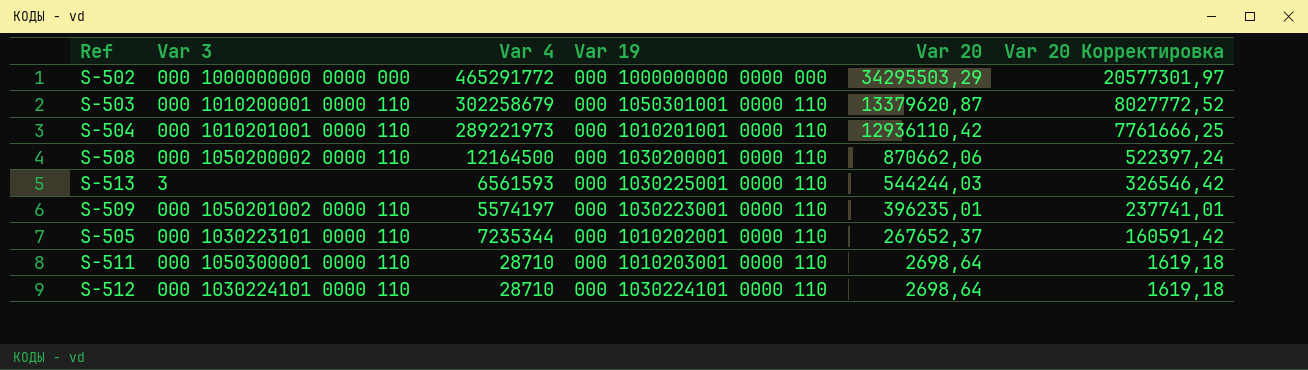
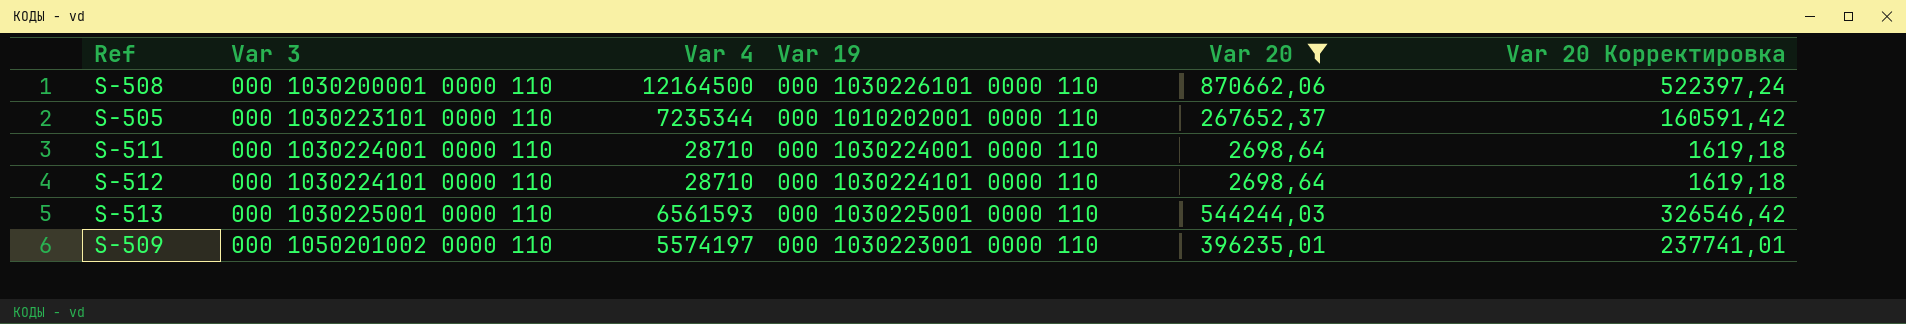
filter: none -> Var 20 <= 870662,06
row order: Var 20 descending -> Var 3 ascending
S-508 | Var 3: 000 1050200002 0000 110 -> 000 1030200001 0000 110
S-508 | Var 19: 000 1030200001 0000 110 -> 000 1030226101 0000 110
S-511 | Var 3: 000 1050300001 0000 110 -> 000 1030224001 0000 110
S-511 | Var 19: 000 1010203001 0000 110 -> 000 1030224001 0000 110
S-513 | Var 3: 3 -> 000 1030225001 0000 110

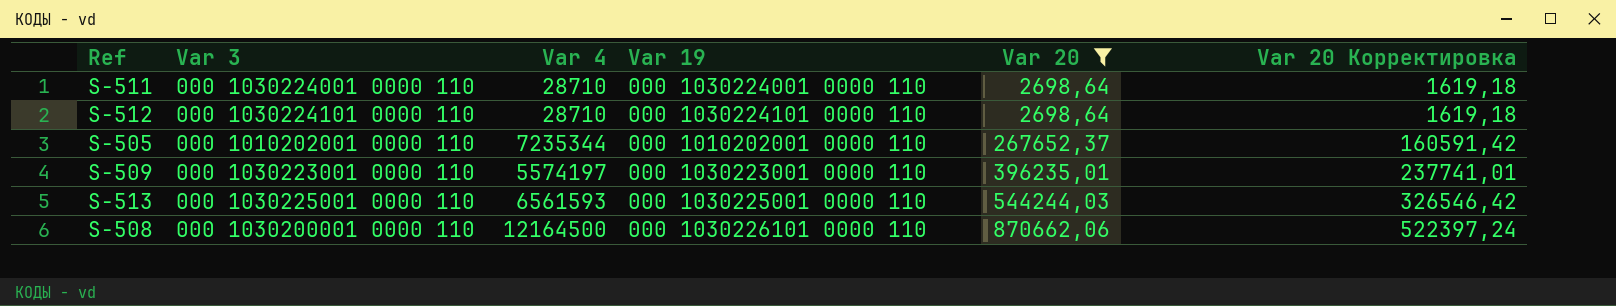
row order: Var 3 ascending -> Var 20 ascending
S-505 | Var 3: 000 1030223101 0000 110 -> 000 1010202001 0000 110
S-509 | Var 3: 000 1050201002 0000 110 -> 000 1030223001 0000 110

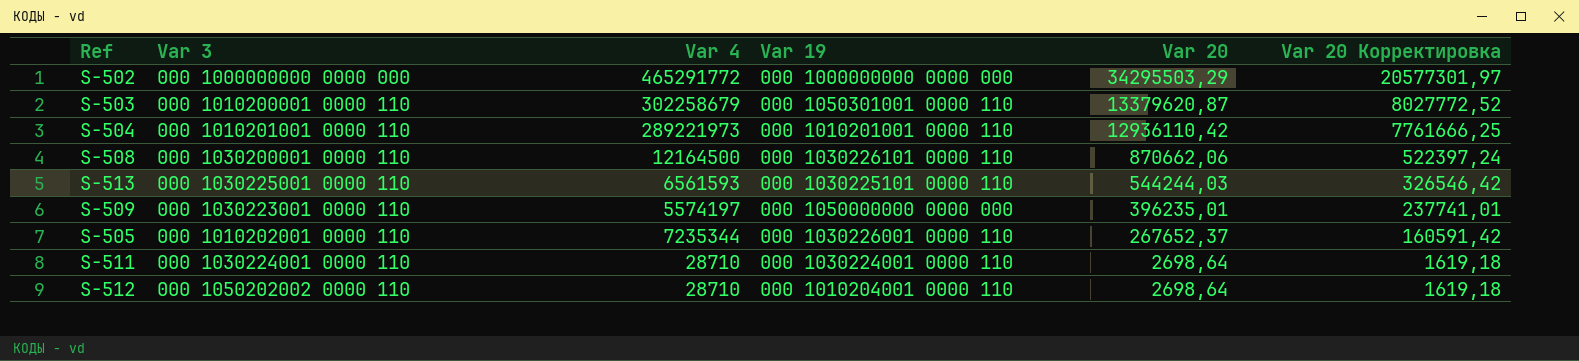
filter: Var 20 <= 870662,06 -> none
row order: Var 20 ascending -> Var 20 descending
S-513 | Var 19: 000 1030225001 0000 110 -> 000 1030225101 0000 110
S-509 | Var 19: 000 1030223001 0000 110 -> 000 1050000000 0000 000
S-505 | Var 19: 000 1010202001 0000 110 -> 000 1030226001 0000 110
S-512 | Var 3: 000 1030224101 0000 110 -> 000 1050202002 0000 110
S-512 | Var 19: 000 1030224101 0000 110 -> 000 1010204001 0000 110

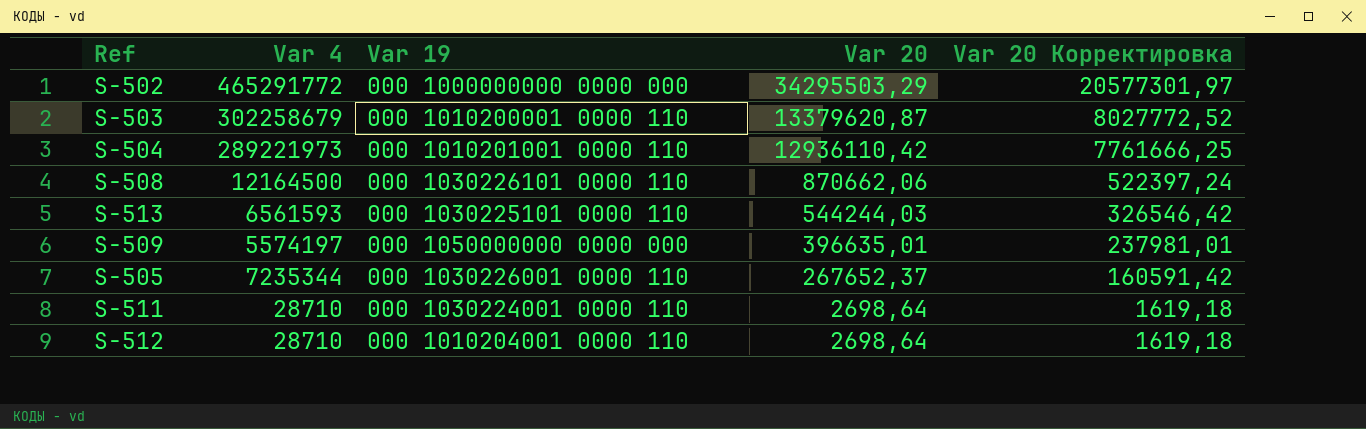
column Var 3 | position: 2 -> none
S-503 | Var 19: 000 1050301001 0000 110 -> 000 1010200001 0000 110
S-509 | Var 20: 396235,01 -> 396635,01
S-509 | Var 20 Корректировка: 237741,01 -> 237981,01

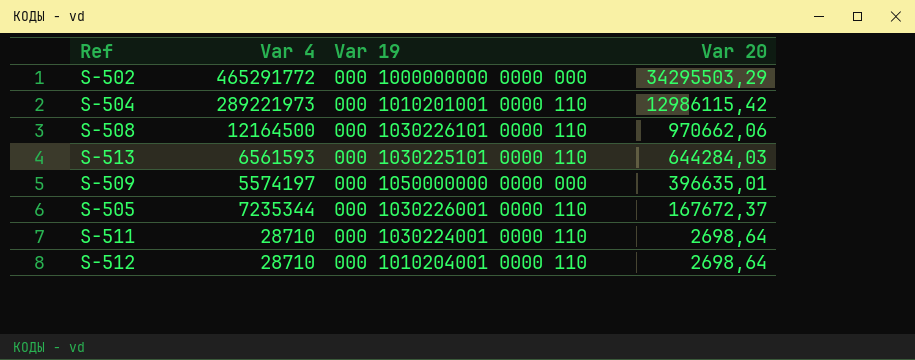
column Var 20 Корректировка | formula: [Var 20] * 0,6 -> none
row S-503: 302258679 | 000 1010200001 0000 110 | 13379620,87 | 8027772,52 -> none
S-504 | Var 20: 12936110,42 -> 12986115,42
S-508 | Var 20: 870662,06 -> 970662,06
S-513 | Var 20: 544244,03 -> 644284,03
S-505 | Var 20: 267652,37 -> 167672,37

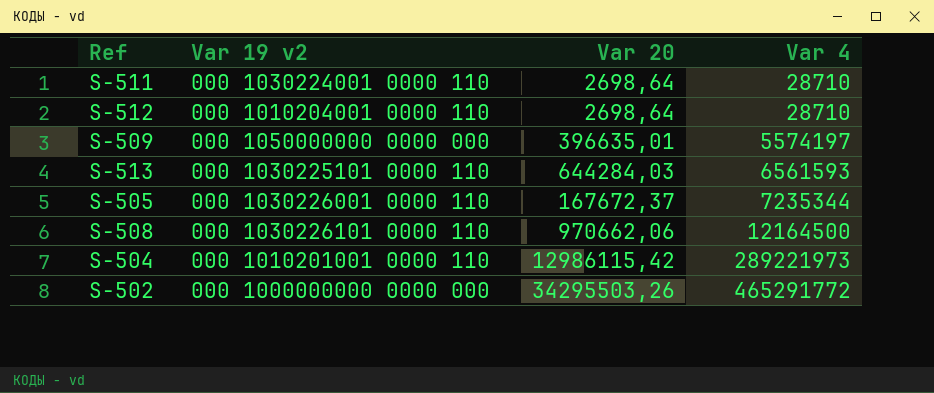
row order: Var 20 descending -> Var 4 ascending
column name: Var 19 -> Var 19 v2
column Var 4 | position: 2 -> 4
S-502 | Var 20: 34295503,29 -> 34295503,26

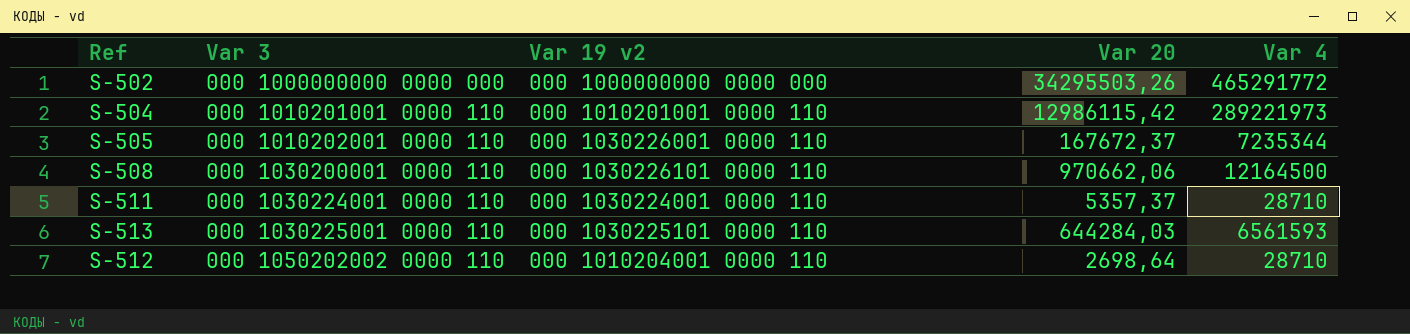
row order: Var 4 ascending -> Var 3 ascending
column Var 3 | position: none -> 2
row S-509: 000 1050000000 0000 000 | 396635,01 | 5574197 -> none
S-511 | Var 20: 2698,64 -> 5357,37

